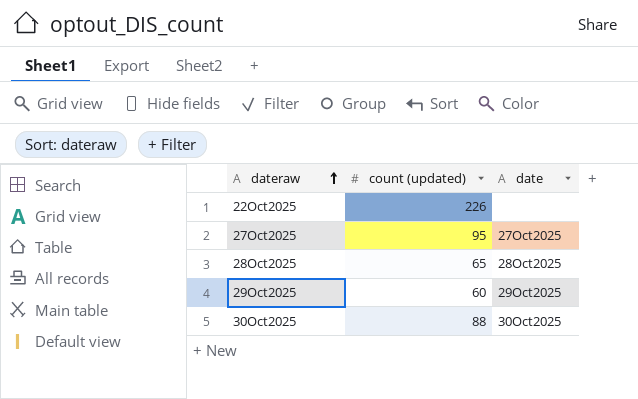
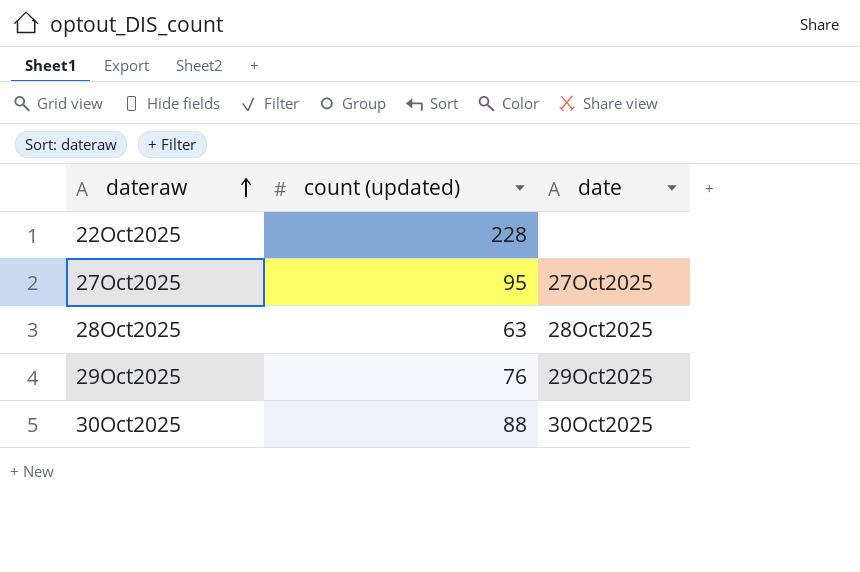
22Oct2025 | count (updated): 226 -> 228
28Oct2025 | count (updated): 65 -> 63
29Oct2025 | count (updated): 60 -> 76

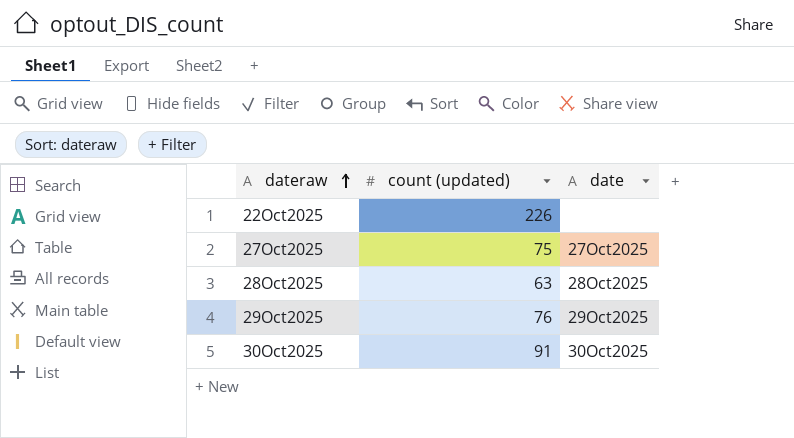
22Oct2025 | count (updated): 228 -> 226
27Oct2025 | count (updated): 95 -> 75
30Oct2025 | count (updated): 88 -> 91

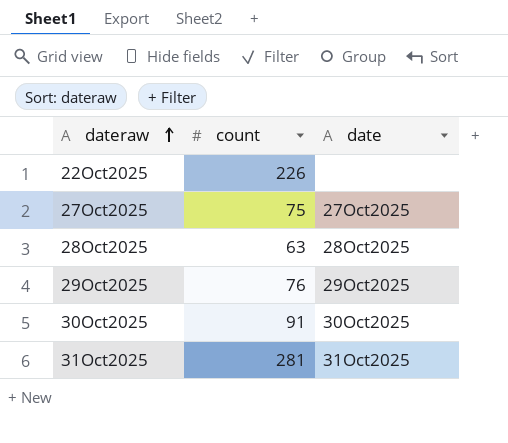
column name: count (updated) -> count
row 31Oct2025: none -> 281 | 31Oct2025

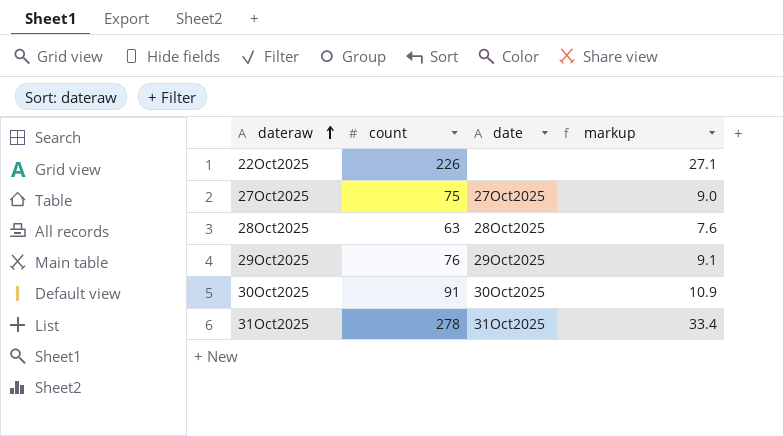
column markup | formula: none -> [count] * 0.12
31Oct2025 | count: 281 -> 278

